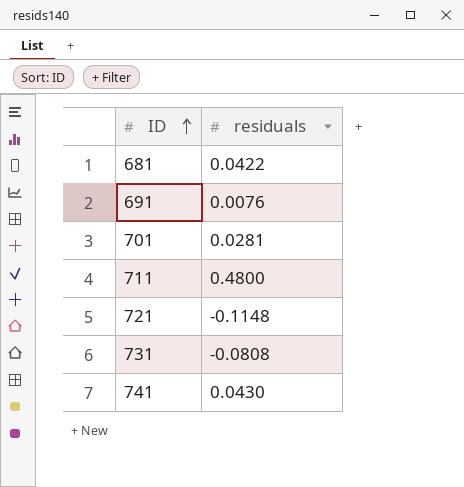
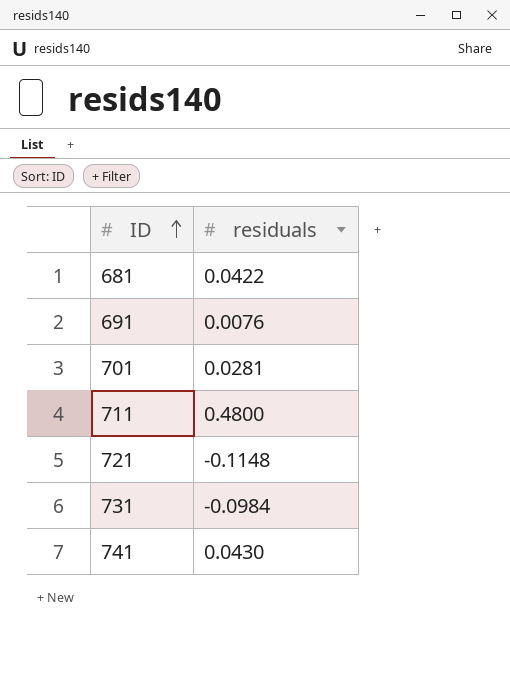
731 | residuals: -0.0808 -> -0.0984

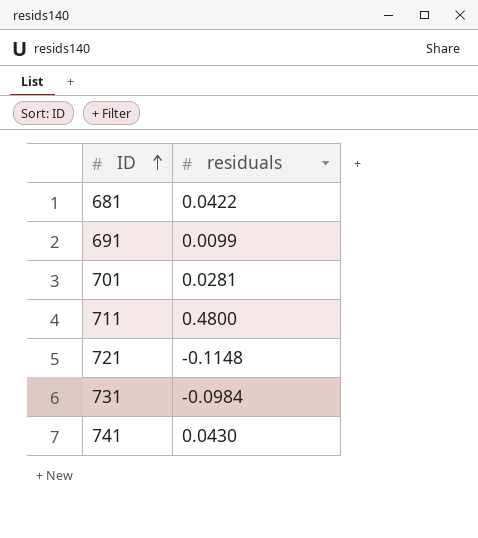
691 | residuals: 0.0076 -> 0.0099

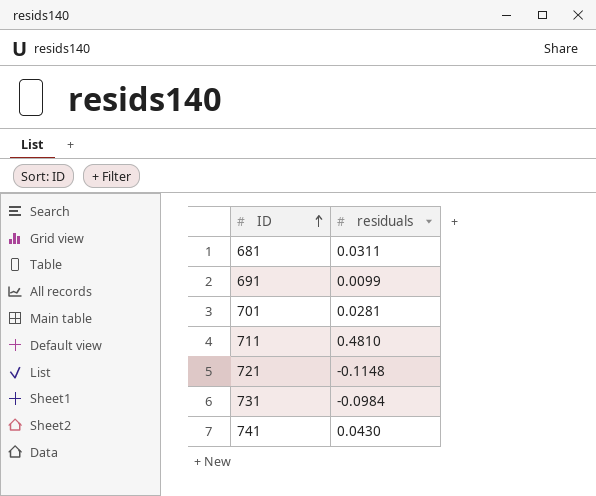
681 | residuals: 0.0422 -> 0.0311
711 | residuals: 0.4800 -> 0.4810

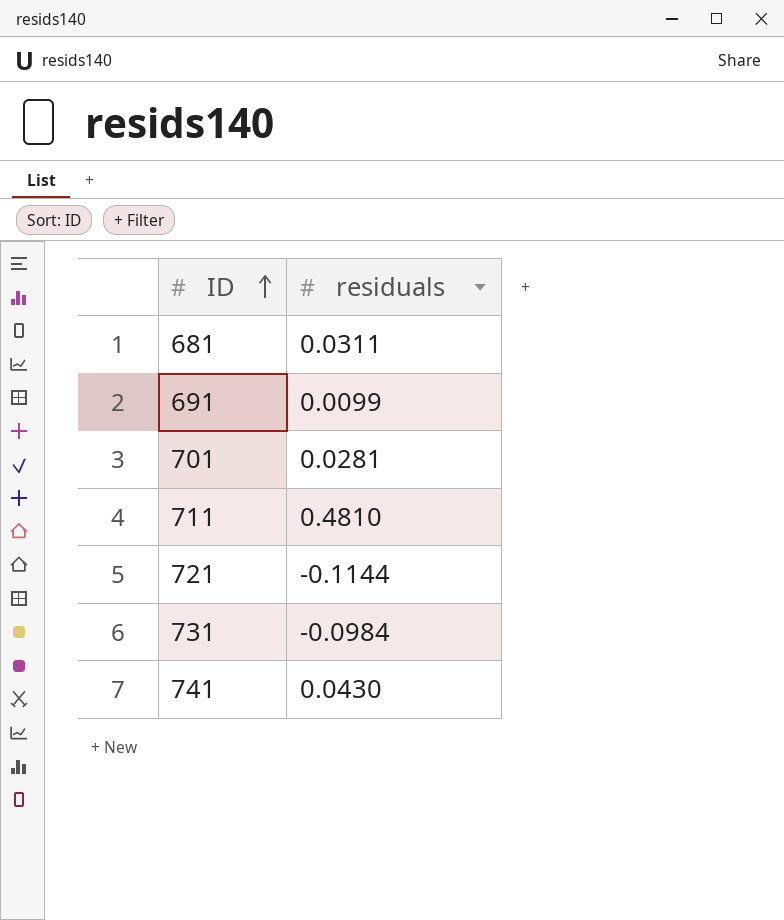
721 | residuals: -0.1148 -> -0.1144

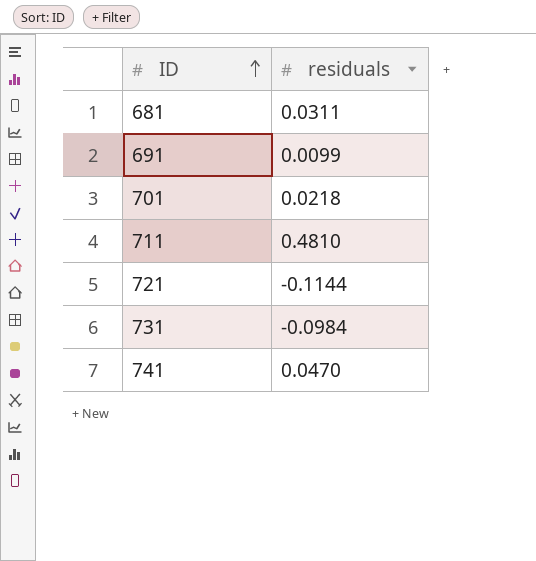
701 | residuals: 0.0281 -> 0.0218
741 | residuals: 0.0430 -> 0.0470

